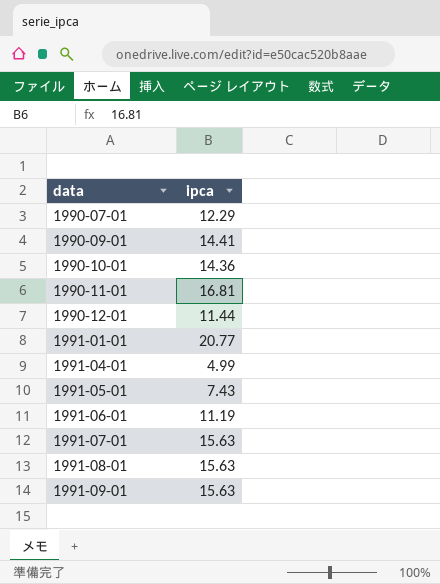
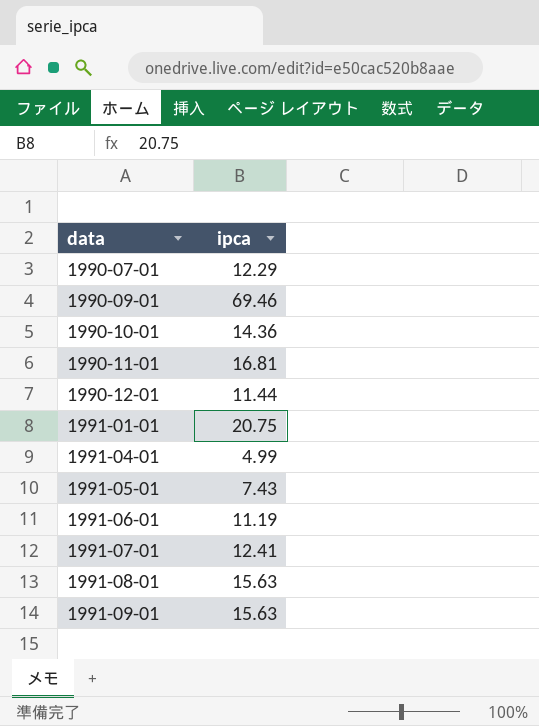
1990-09-01 | ipca: 14.41 -> 69.46
1991-01-01 | ipca: 20.77 -> 20.75
1991-07-01 | ipca: 15.63 -> 12.41

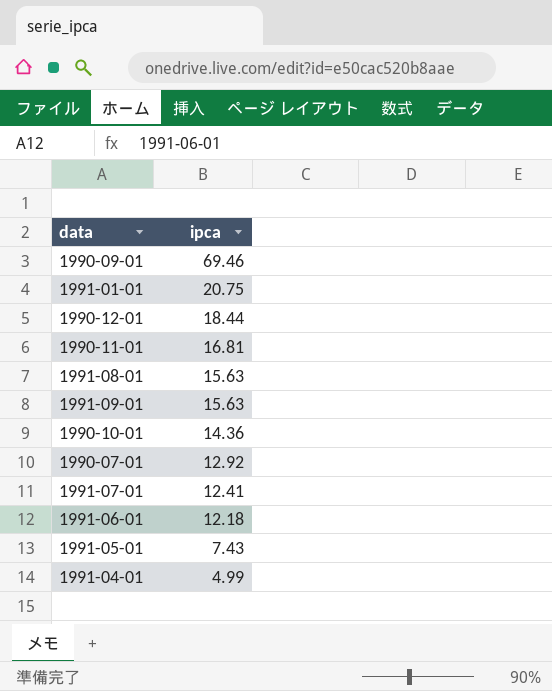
row order: data ascending -> ipca descending
1990-12-01 | ipca: 11.44 -> 18.44
1990-07-01 | ipca: 12.29 -> 12.92
1991-06-01 | ipca: 11.19 -> 12.18

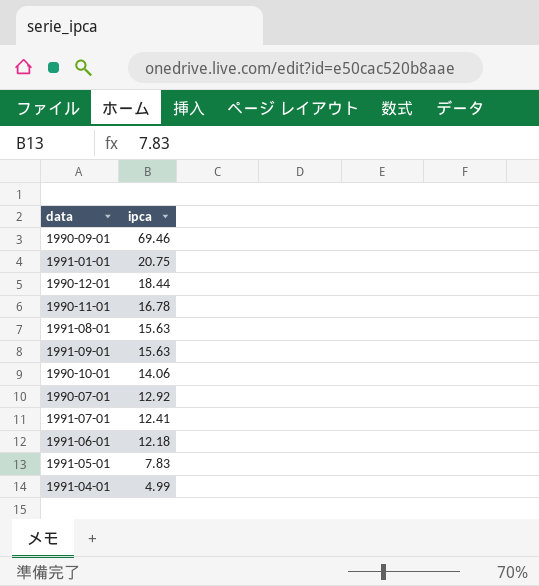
1990-11-01 | ipca: 16.81 -> 16.78
1990-10-01 | ipca: 14.36 -> 14.06
1991-05-01 | ipca: 7.43 -> 7.83

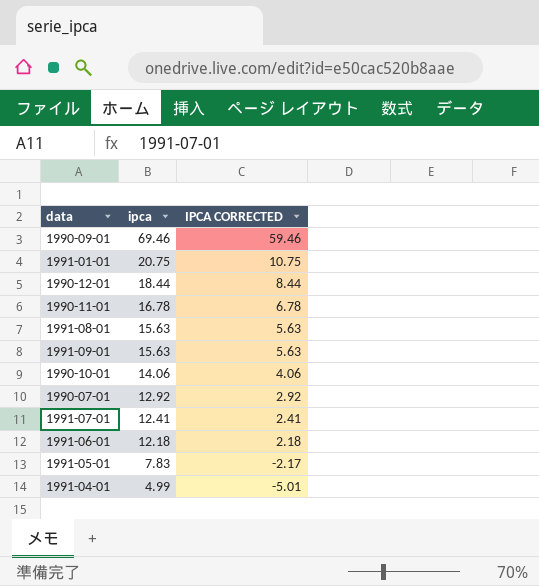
column IPCA CORRECTED | formula: none -> [ipca] - 10

